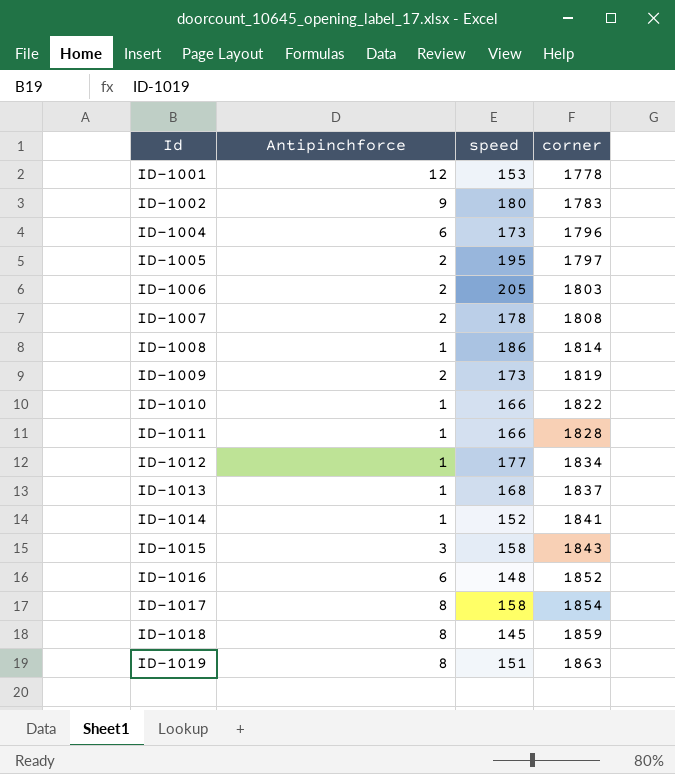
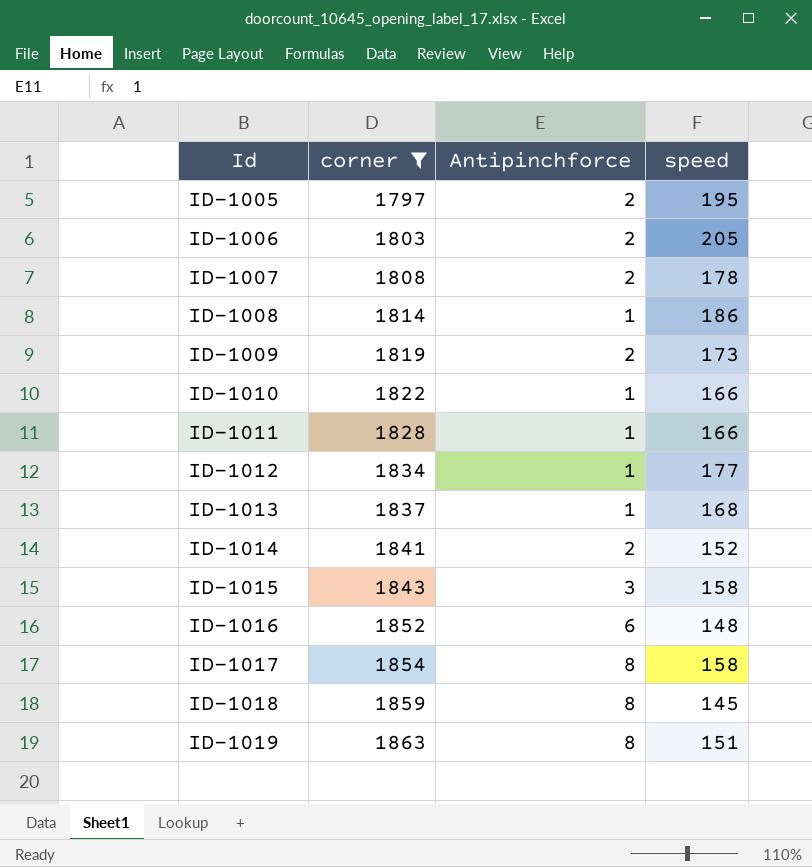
filter: none -> corner >= 1797
column corner | position: 4 -> 2
ID-1014 | Antipinchforce: 1 -> 2

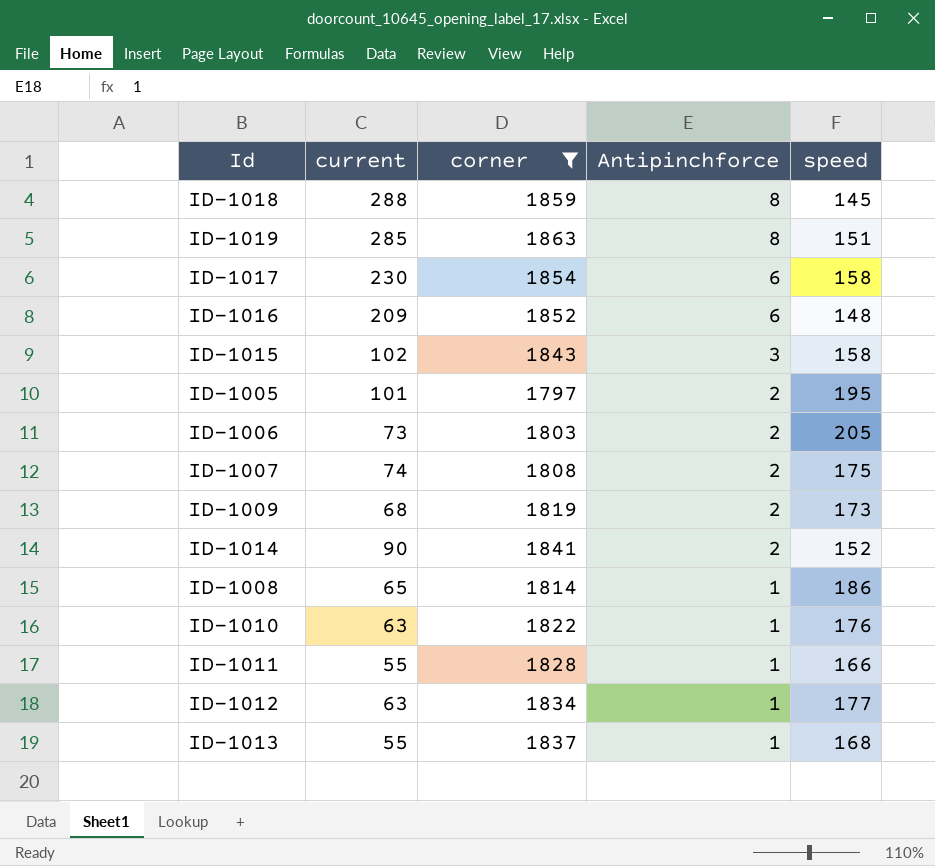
row order: Id ascending -> Antipinchforce descending
column current | position: none -> 2
ID-1017 | Antipinchforce: 8 -> 6
ID-1007 | speed: 178 -> 175
ID-1010 | speed: 166 -> 176

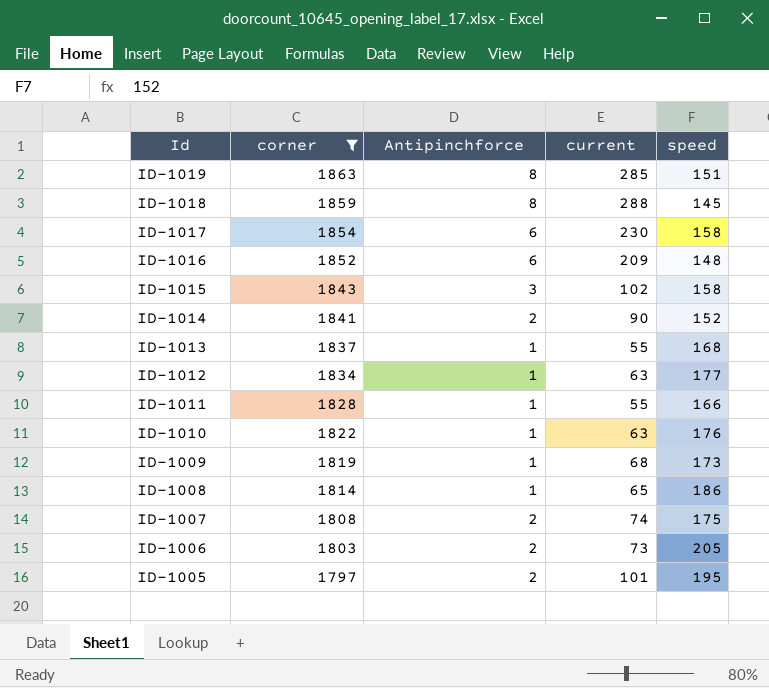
row order: Antipinchforce descending -> Id descending
column current | position: 2 -> 4
ID-1009 | Antipinchforce: 2 -> 1

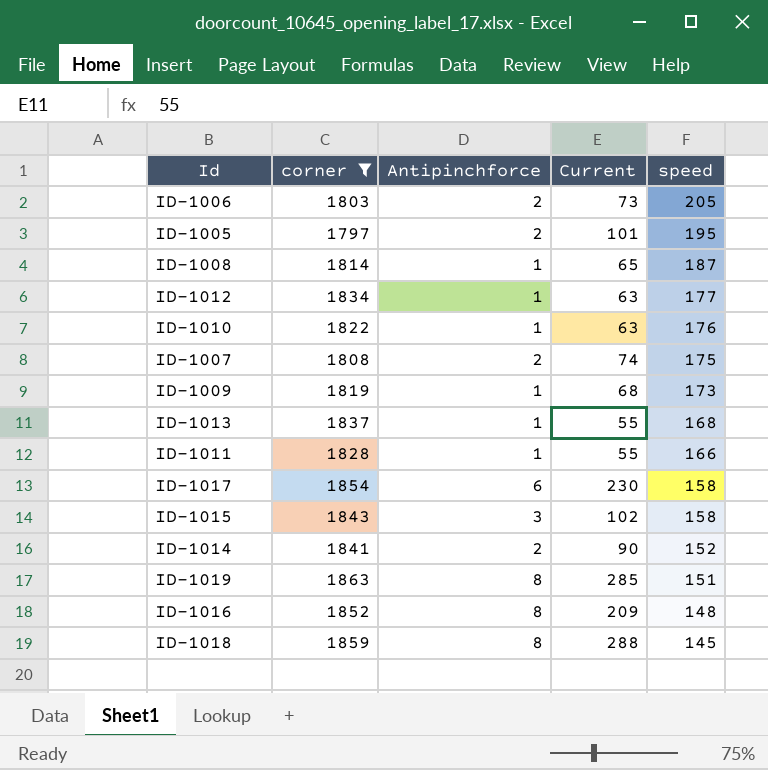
row order: Id descending -> speed descending
column name: current -> Current
ID-1008 | speed: 186 -> 187
ID-1016 | Antipinchforce: 6 -> 8

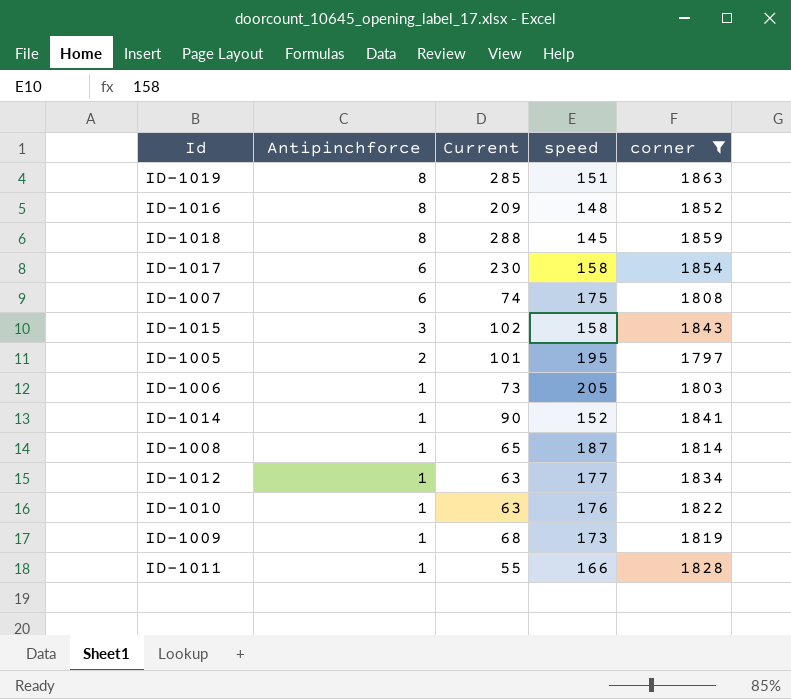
row order: speed descending -> Antipinchforce descending
column corner | position: 2 -> 5
row ID-1013: 1837 | 1 | 55 | 168 -> none
ID-1007 | Antipinchforce: 2 -> 6
ID-1006 | Antipinchforce: 2 -> 1
ID-1014 | Antipinchforce: 2 -> 1

